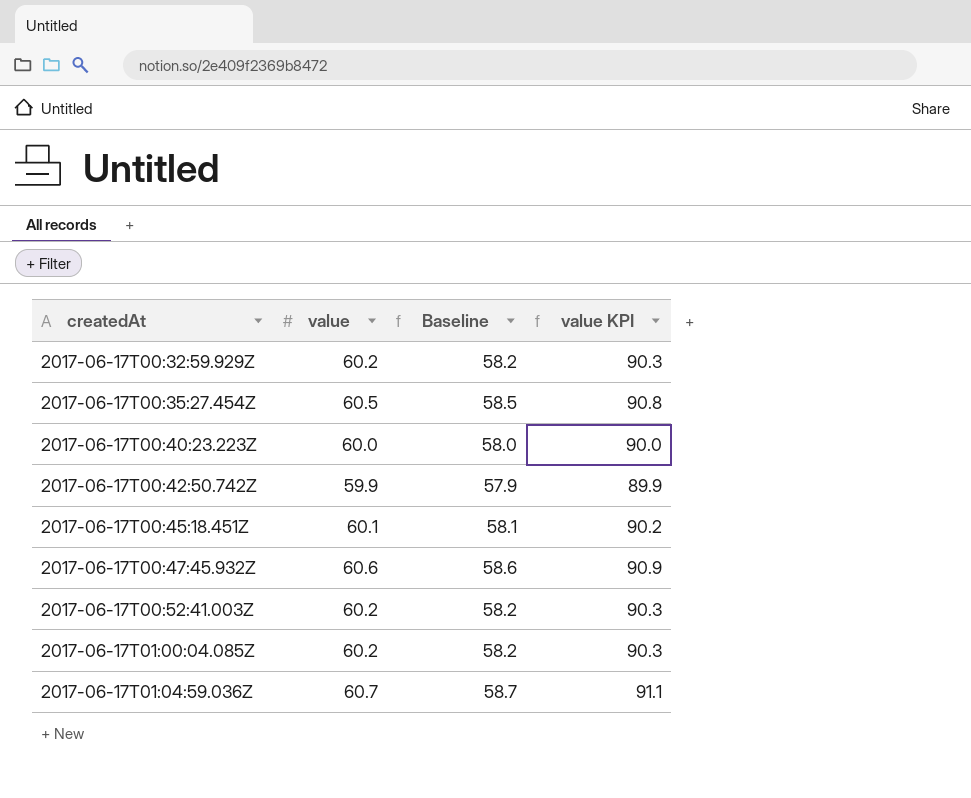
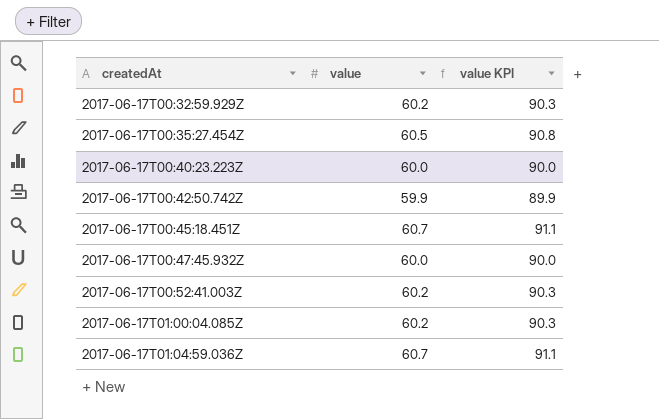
column Baseline | formula: [value] - 2 -> none
2017-06-17T00:45:18.451Z | value: 60.1 -> 60.7
2017-06-17T00:45:18.451Z | value KPI: 90.2 -> 91.1
2017-06-17T00:47:45.932Z | value: 60.6 -> 60.0
2017-06-17T00:47:45.932Z | value KPI: 90.9 -> 90.0

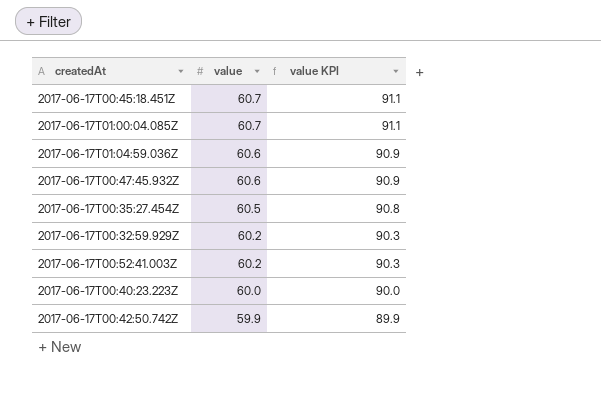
row order: createdAt ascending -> value descending
2017-06-17T01:00:04.085Z | value: 60.2 -> 60.7
2017-06-17T01:00:04.085Z | value KPI: 90.3 -> 91.1
2017-06-17T01:04:59.036Z | value: 60.7 -> 60.6
2017-06-17T01:04:59.036Z | value KPI: 91.1 -> 90.9
2017-06-17T00:47:45.932Z | value: 60.0 -> 60.6
2017-06-17T00:47:45.932Z | value KPI: 90.0 -> 90.9

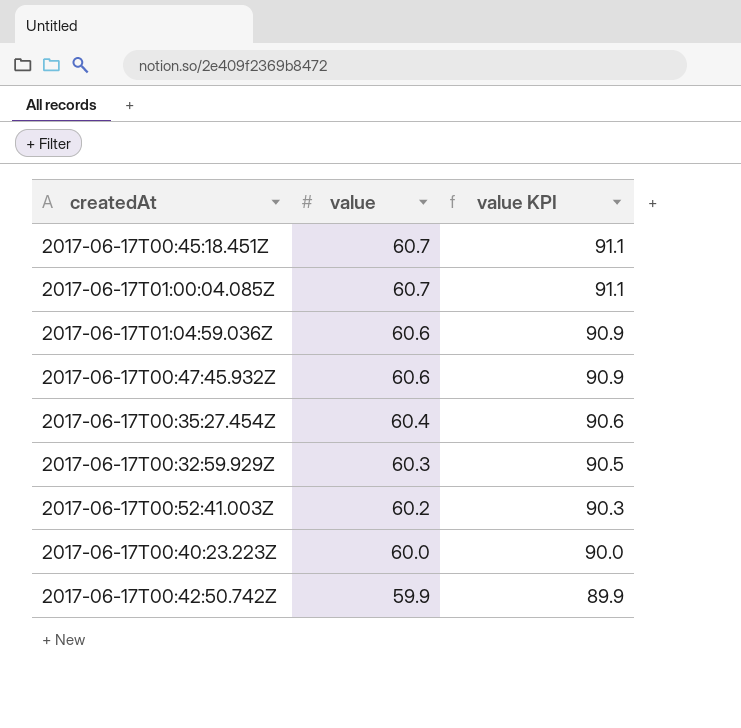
2017-06-17T00:35:27.454Z | value: 60.5 -> 60.4
2017-06-17T00:35:27.454Z | value KPI: 90.8 -> 90.6
2017-06-17T00:32:59.929Z | value: 60.2 -> 60.3
2017-06-17T00:32:59.929Z | value KPI: 90.3 -> 90.5

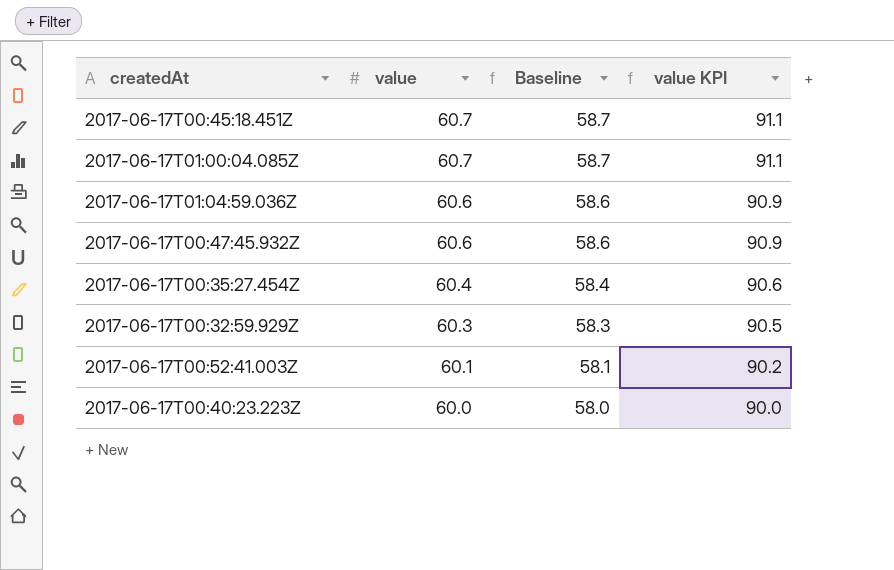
column Baseline | formula: none -> [value] - 2
row 2017-06-17T00:42:50.742Z: 59.9 | 89.9 -> none
2017-06-17T00:52:41.003Z | value: 60.2 -> 60.1
2017-06-17T00:52:41.003Z | value KPI: 90.3 -> 90.2

